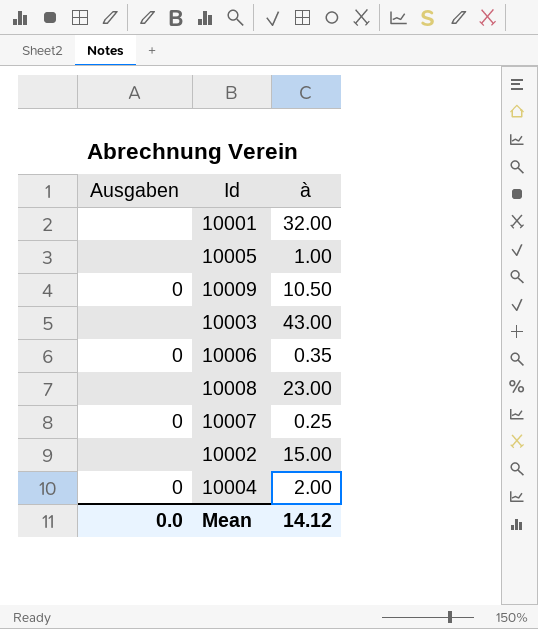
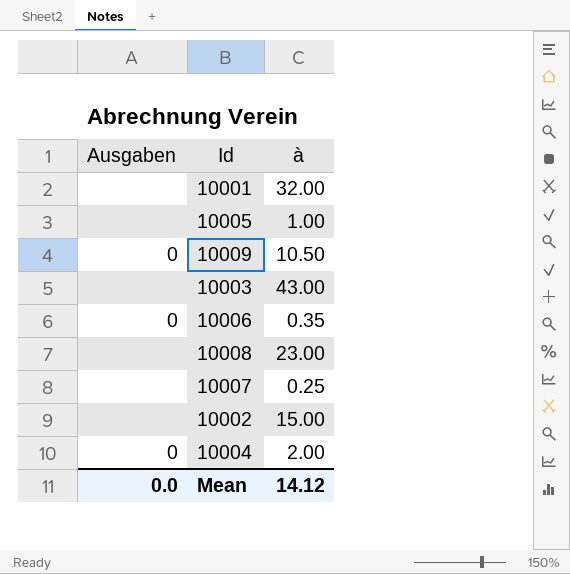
10007 | Ausgaben: 0 -> none

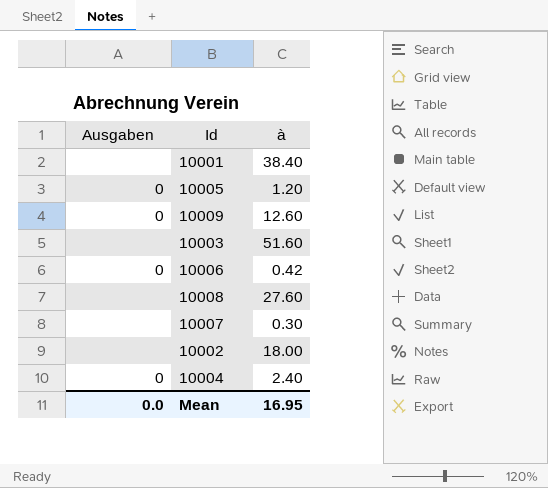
10001 | à: 32.00 -> 38.40
10005 | Ausgaben: none -> 0
10005 | à: 1.00 -> 1.20
10009 | à: 10.50 -> 12.60
10003 | à: 43.00 -> 51.60
10006 | à: 0.35 -> 0.42
10008 | à: 23.00 -> 27.60
10007 | à: 0.25 -> 0.30
10002 | à: 15.00 -> 18.00
10004 | à: 2.00 -> 2.40
Mean | à: 14.12 -> 16.95

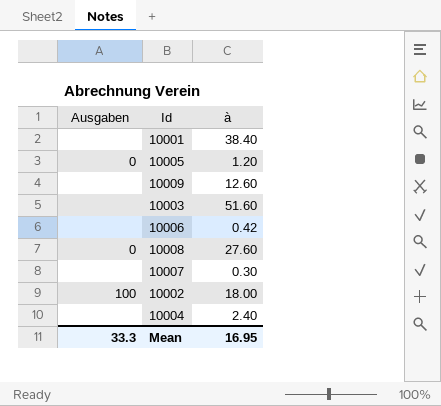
10009 | Ausgaben: 0 -> none
10006 | Ausgaben: 0 -> none
10008 | Ausgaben: none -> 0
10002 | Ausgaben: none -> 100
10004 | Ausgaben: 0 -> none
Mean | Ausgaben: 0.0 -> 33.3

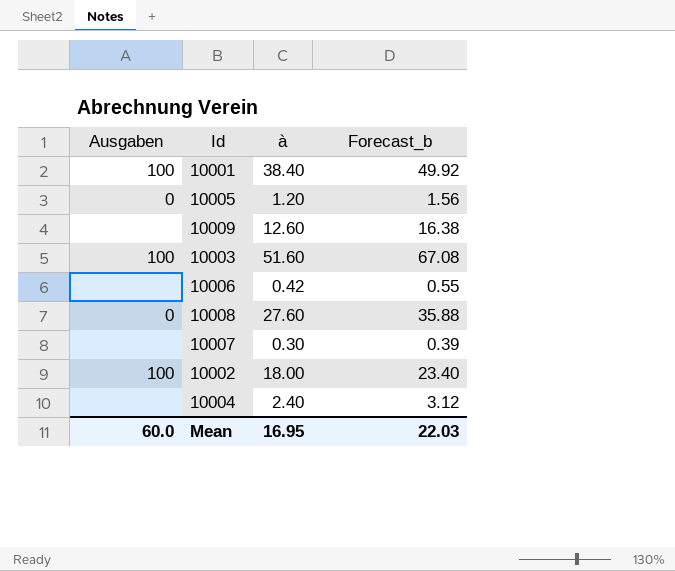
column Forecast_b | formula: none -> [à] * 1.3
10001 | Ausgaben: none -> 100
10003 | Ausgaben: none -> 100
Mean | Ausgaben: 33.3 -> 60.0

